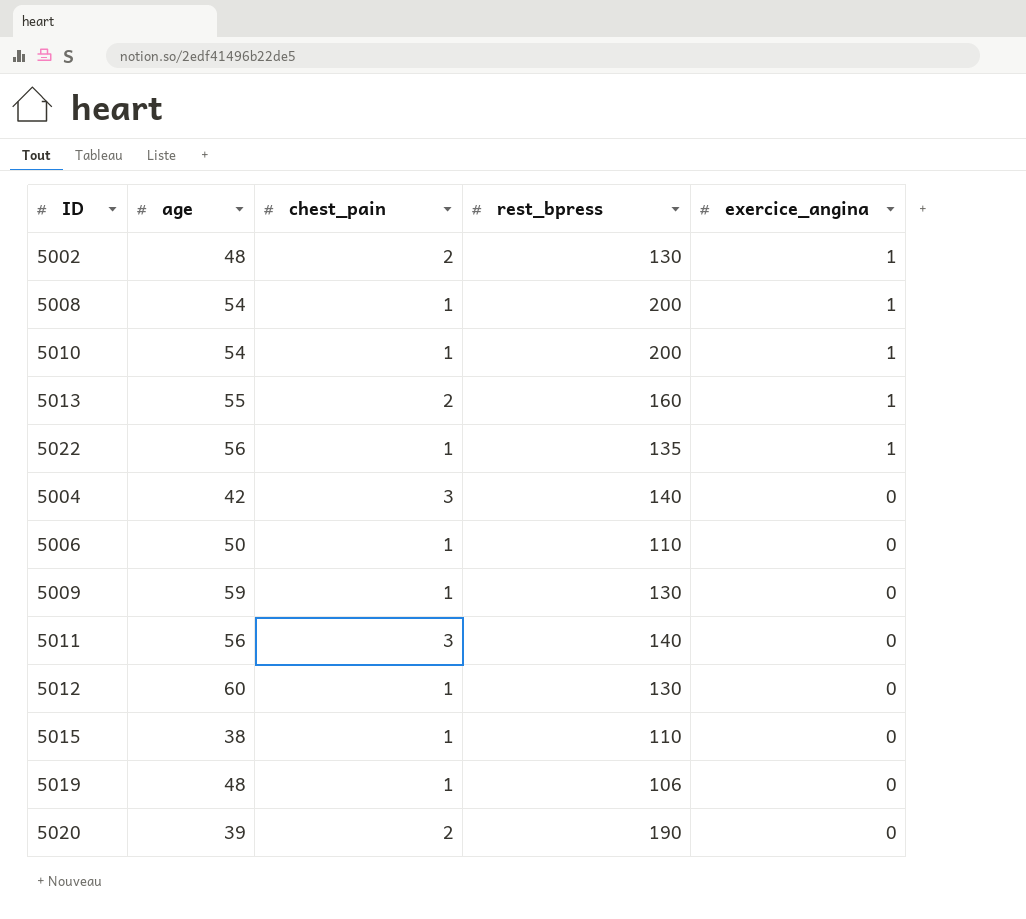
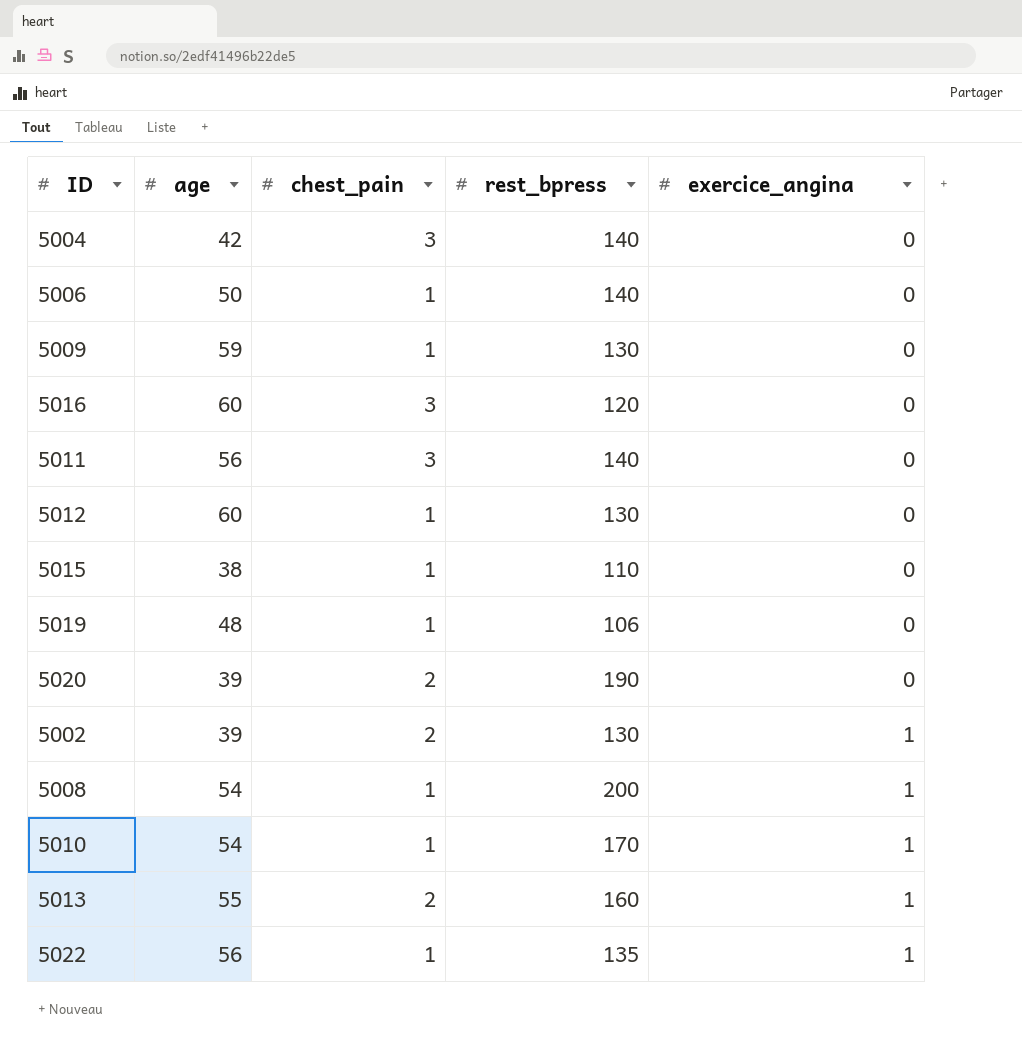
row order: exercice_angina descending -> exercice_angina ascending
5006 | rest_bpress: 110 -> 140
row 5016: none -> 60 | 3 | 120 | 0
5002 | age: 48 -> 39
5010 | rest_bpress: 200 -> 170

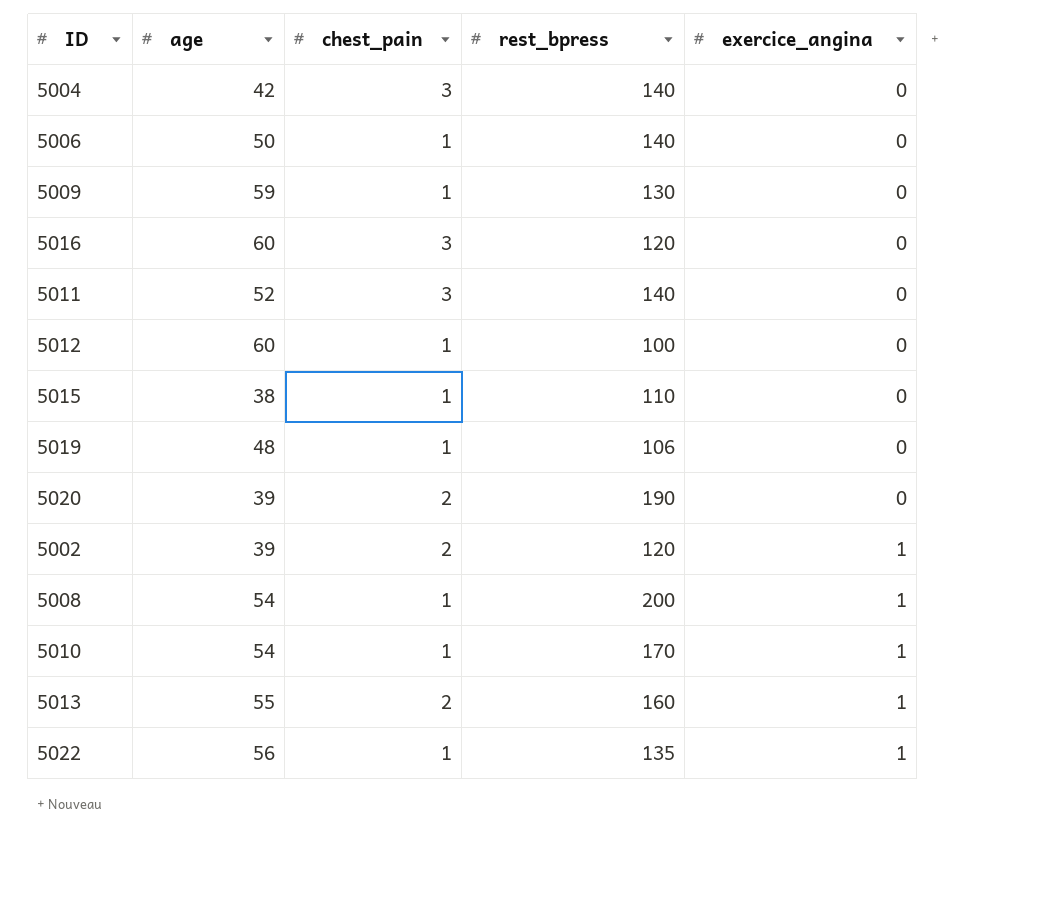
5011 | age: 56 -> 52
5012 | rest_bpress: 130 -> 100
5002 | rest_bpress: 130 -> 120

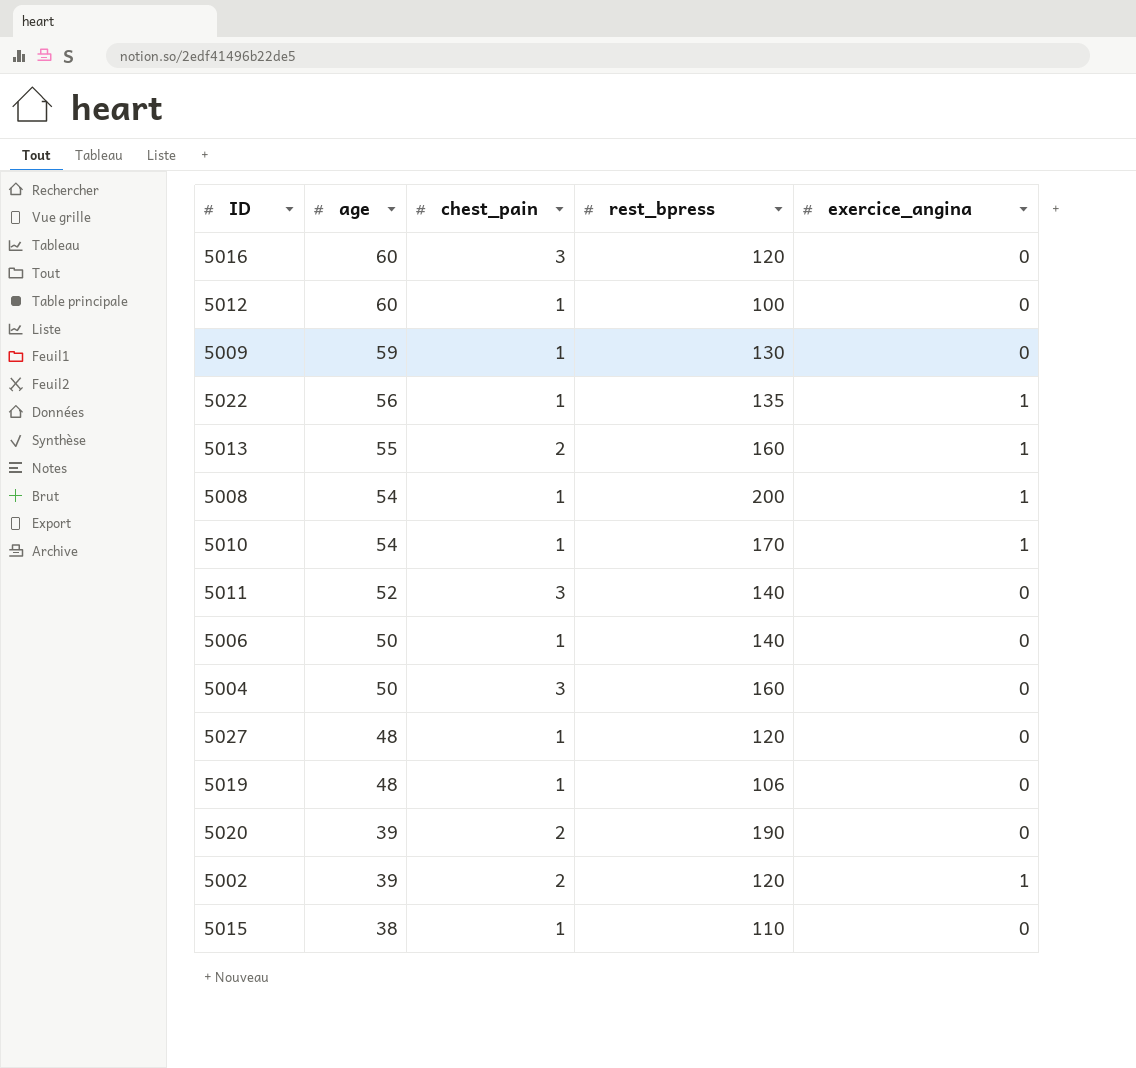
row order: exercice_angina ascending -> age descending
5004 | age: 42 -> 50
5004 | rest_bpress: 140 -> 160
row 5027: none -> 48 | 1 | 120 | 0

